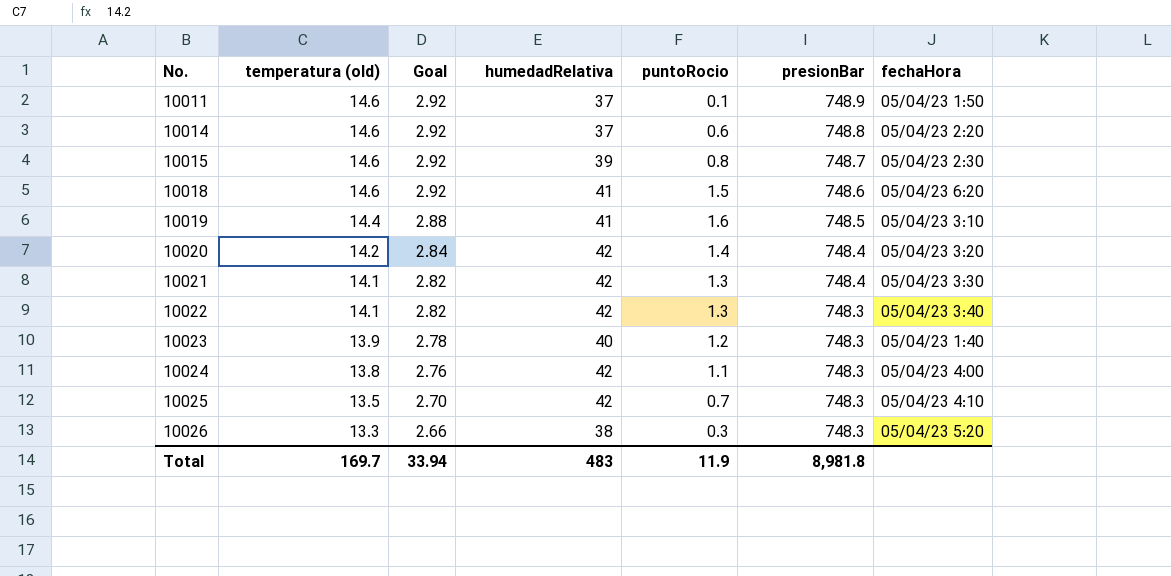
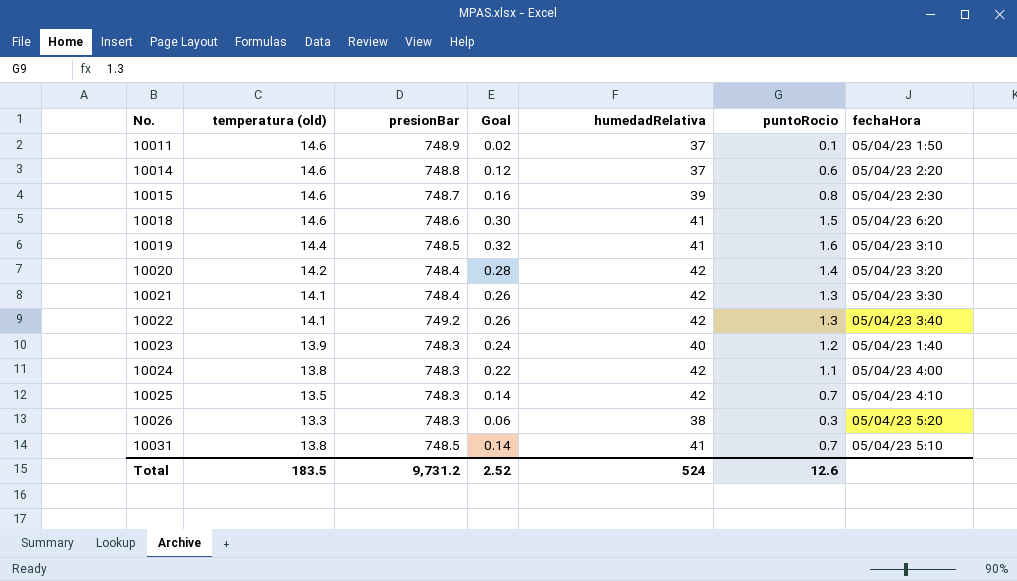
column presionBar | position: 6 -> 3
column Goal | formula: [temperatura (old)] * 0.2 -> [puntoRocio] * 0.2
10022 | presionBar: 748.3 -> 749.2
row 10031: none -> 13.8 | 748.5 | 0.14 | 41 | 0.7 | 05/04/23 5:10
Total | temperatura (old): 169.7 -> 183.5
Total | presionBar: 8,981.8 -> 9,731.2
Total | Goal: 33.94 -> 2.52
Total | humedadRelativa: 483 -> 524
Total | puntoRocio: 11.9 -> 12.6

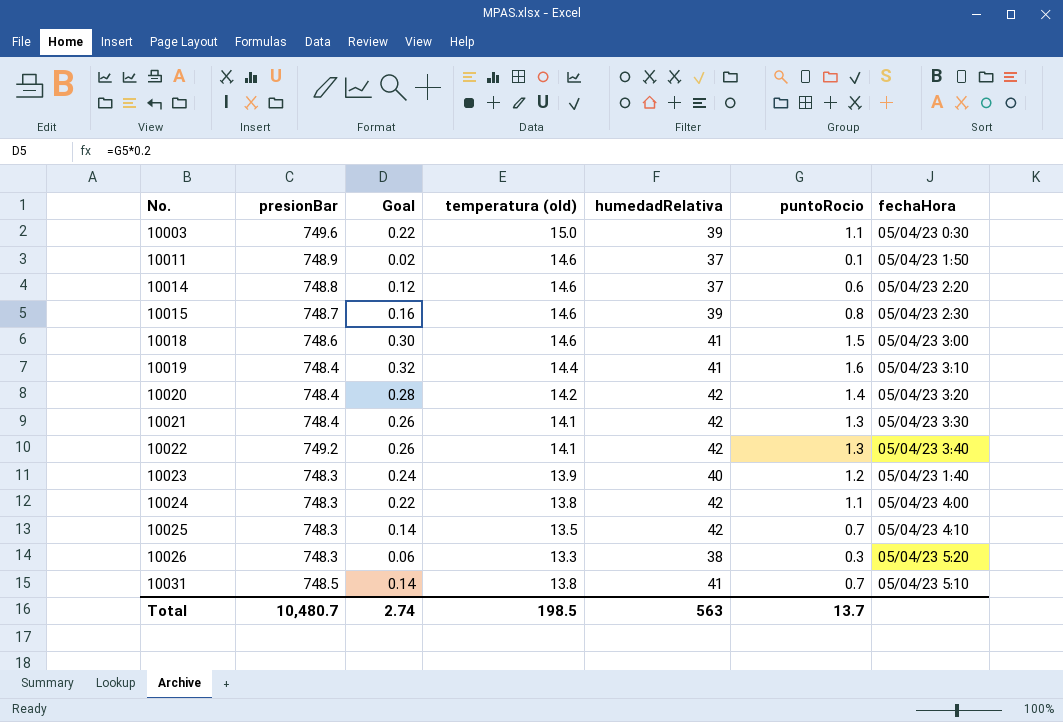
column temperatura (old) | position: 2 -> 4
row 10003: none -> 749.6 | 0.22 | 15.0 | 39 | 1.1 | 05/04/23 0:30
10018 | fechaHora: 05/04/23 6:20 -> 05/04/23 3:00
10019 | presionBar: 748.5 -> 748.4
Total | presionBar: 9,731.2 -> 10,480.7
Total | Goal: 2.52 -> 2.74
Total | temperatura (old): 183.5 -> 198.5
Total | humedadRelativa: 524 -> 563
Total | puntoRocio: 12.6 -> 13.7

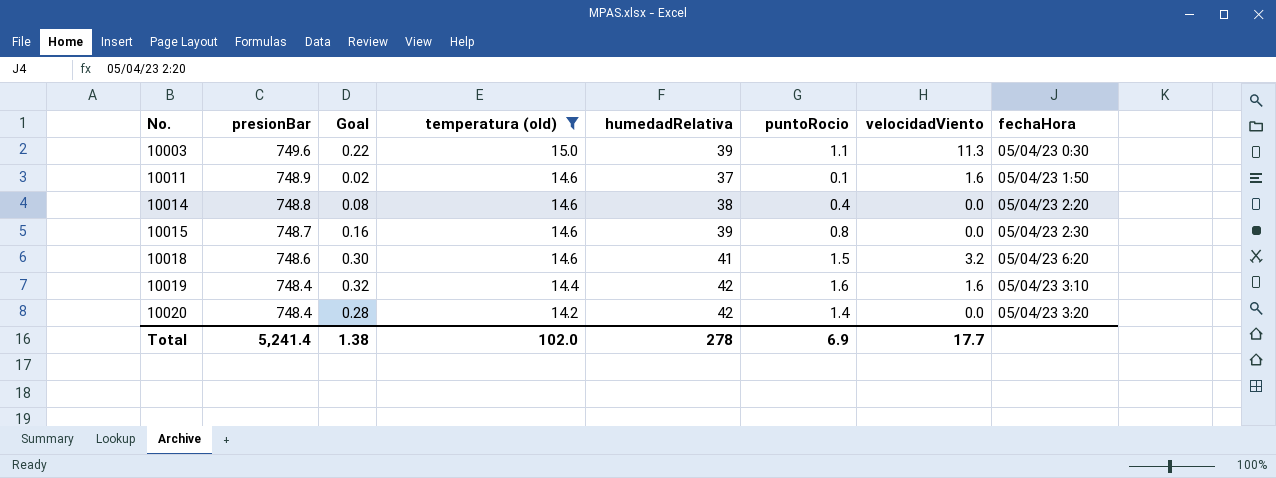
filter: none -> temperatura (old) >= 14.2
column velocidadViento | position: none -> 7
10014 | Goal: 0.12 -> 0.08
10014 | humedadRelativa: 37 -> 38
10014 | puntoRocio: 0.6 -> 0.4
10018 | fechaHora: 05/04/23 3:00 -> 05/04/23 6:20
10019 | humedadRelativa: 41 -> 42
Total | presionBar: 10,480.7 -> 5,241.4
Total | Goal: 2.74 -> 1.38
Total | temperatura (old): 198.5 -> 102.0
Total | humedadRelativa: 563 -> 278
Total | puntoRocio: 13.7 -> 6.9

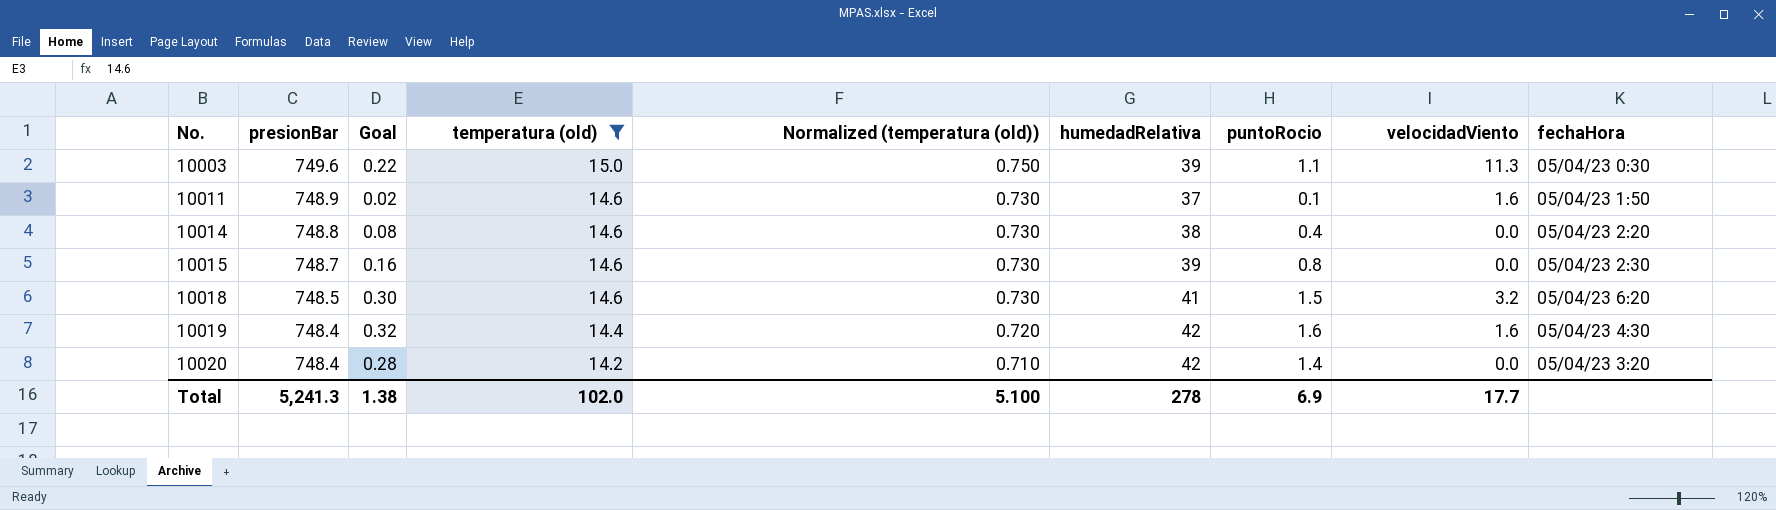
column Normalized (temperatura (old)) | formula: none -> [temperatura (old)] * 0.05
10018 | presionBar: 748.6 -> 748.5
10019 | fechaHora: 05/04/23 3:10 -> 05/04/23 4:30
Total | presionBar: 5,241.4 -> 5,241.3

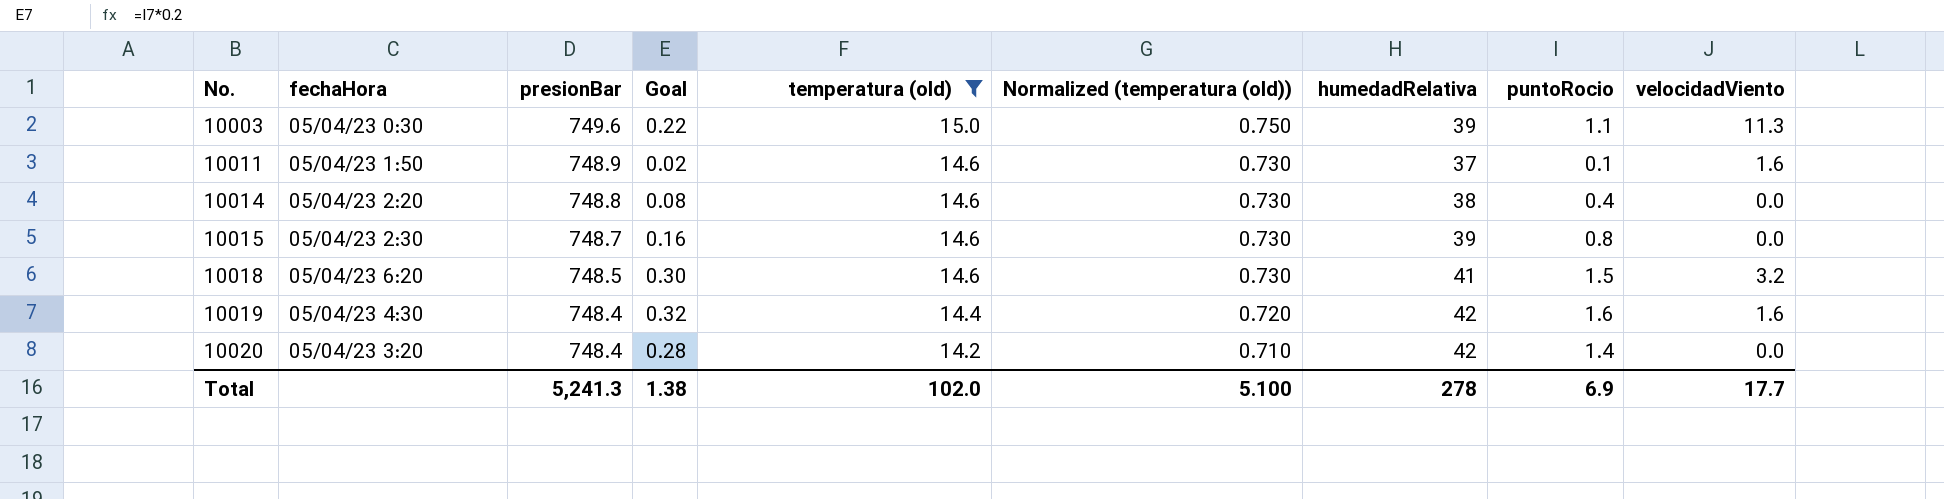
column fechaHora | position: 9 -> 2

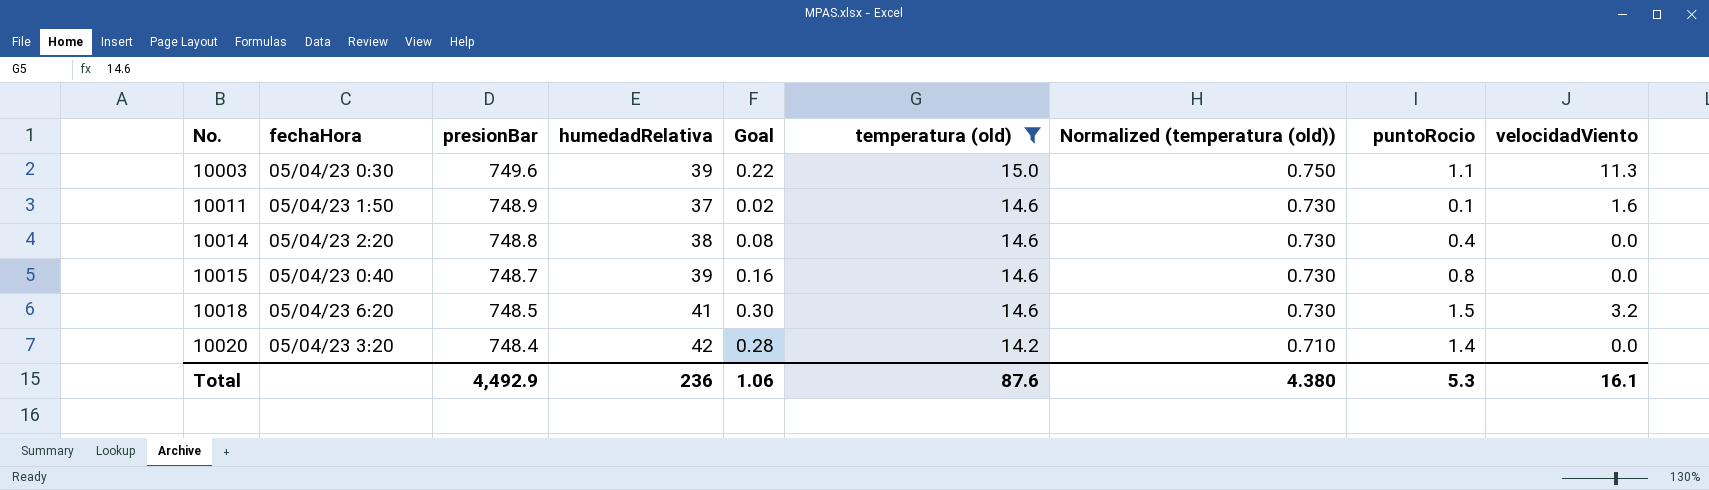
column humedadRelativa | position: 7 -> 4
row 10019: 05/04/23 4:30 | 748.4 | 0.32 | 14.4 | 0.720 | 42 | 1.6 | 1.6 -> none
10015 | fechaHora: 05/04/23 2:30 -> 05/04/23 0:40
Total | presionBar: 5,241.3 -> 4,492.9
Total | humedadRelativa: 278 -> 236
Total | Goal: 1.38 -> 1.06
Total | temperatura (old): 102.0 -> 87.6
Total | Normalized (temperatura (old)): 5.100 -> 4.380
Total | puntoRocio: 6.9 -> 5.3
Total | velocidadViento: 17.7 -> 16.1

